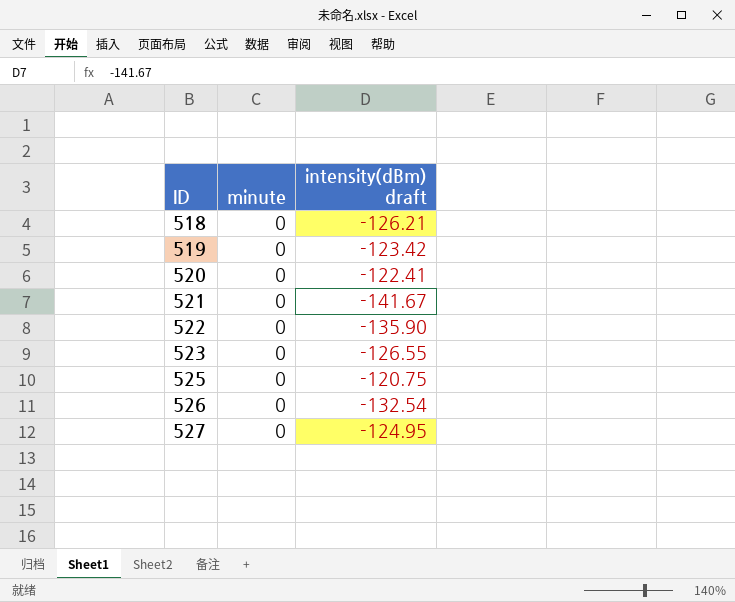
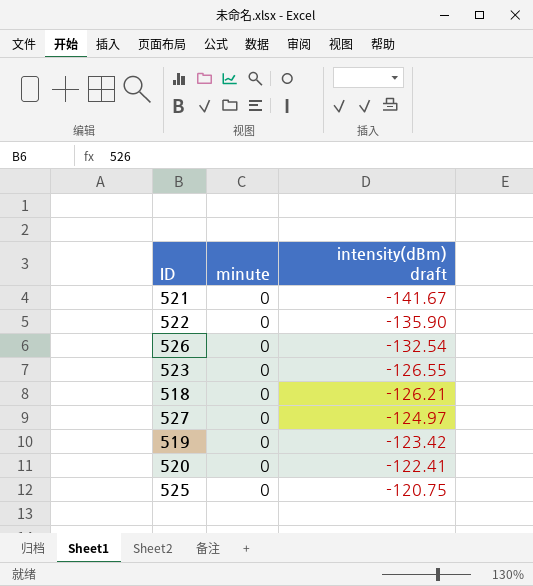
row order: ID ascending -> intensity(dBm) draft ascending
527 | intensity(dBm) draft: -124.95 -> -124.97

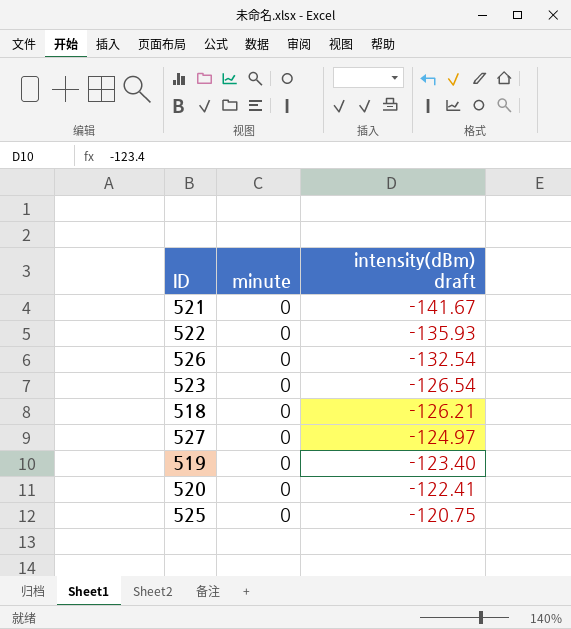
522 | intensity(dBm) draft: -135.90 -> -135.93
523 | intensity(dBm) draft: -126.55 -> -126.54
519 | intensity(dBm) draft: -123.42 -> -123.40

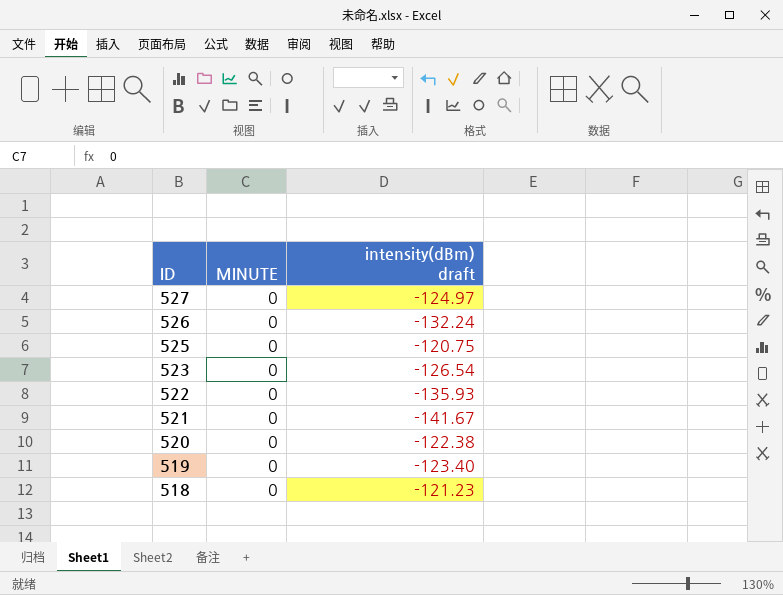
row order: intensity(dBm) draft ascending -> ID descending
column name: minute -> MINUTE
526 | intensity(dBm) draft: -132.54 -> -132.24
520 | intensity(dBm) draft: -122.41 -> -122.38
518 | intensity(dBm) draft: -126.21 -> -121.23

